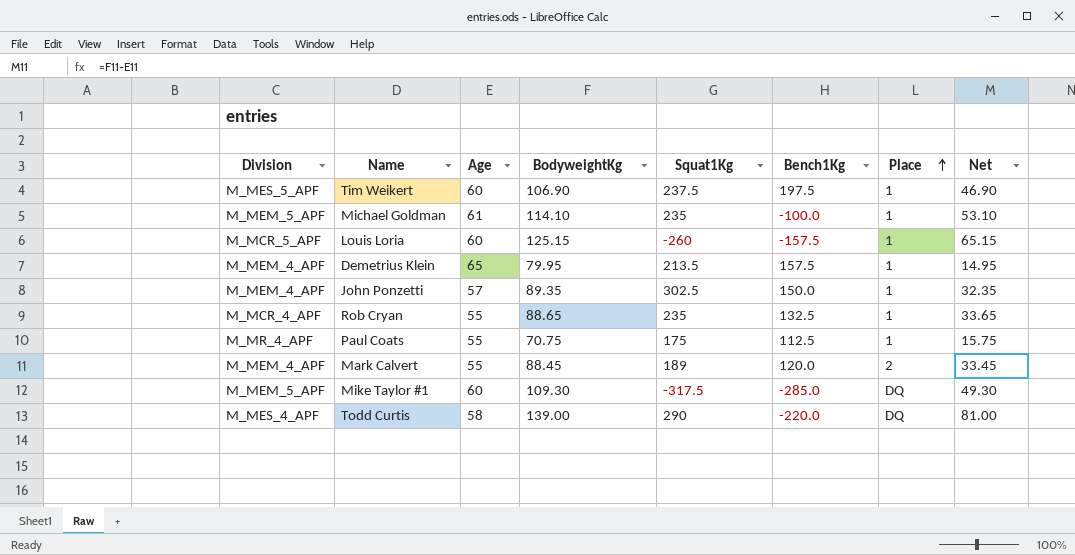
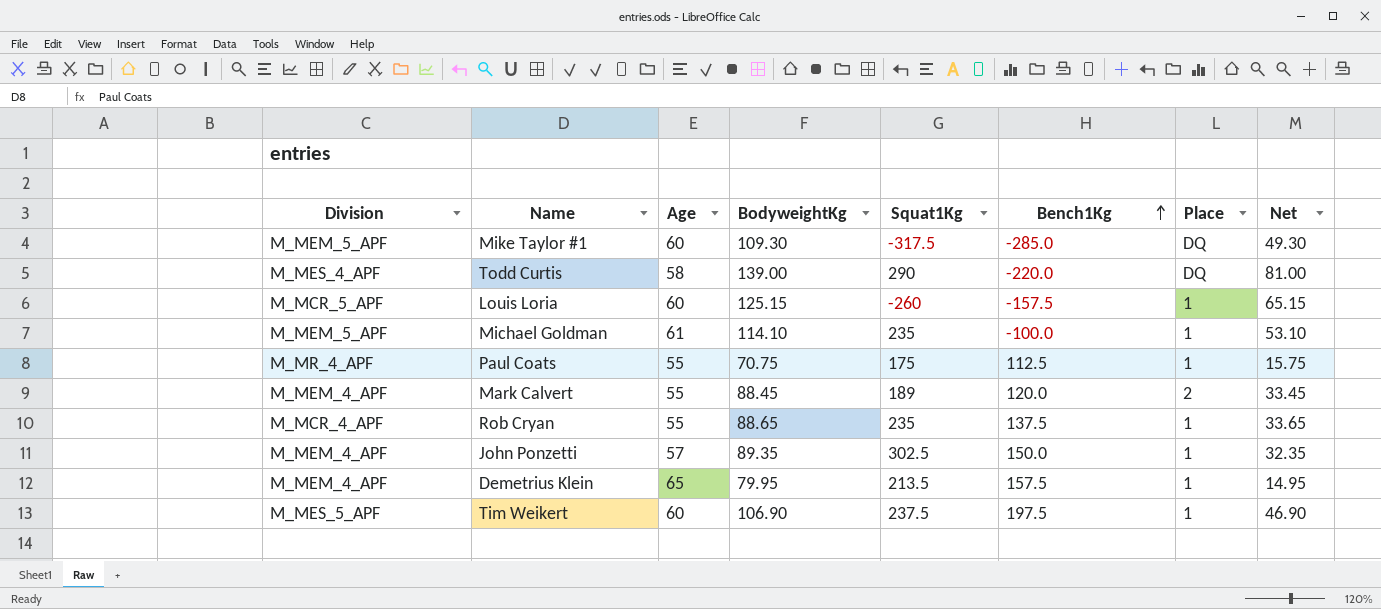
row order: Place ascending -> Bench1Kg ascending
Rob Cryan | Bench1Kg: 132.5 -> 137.5

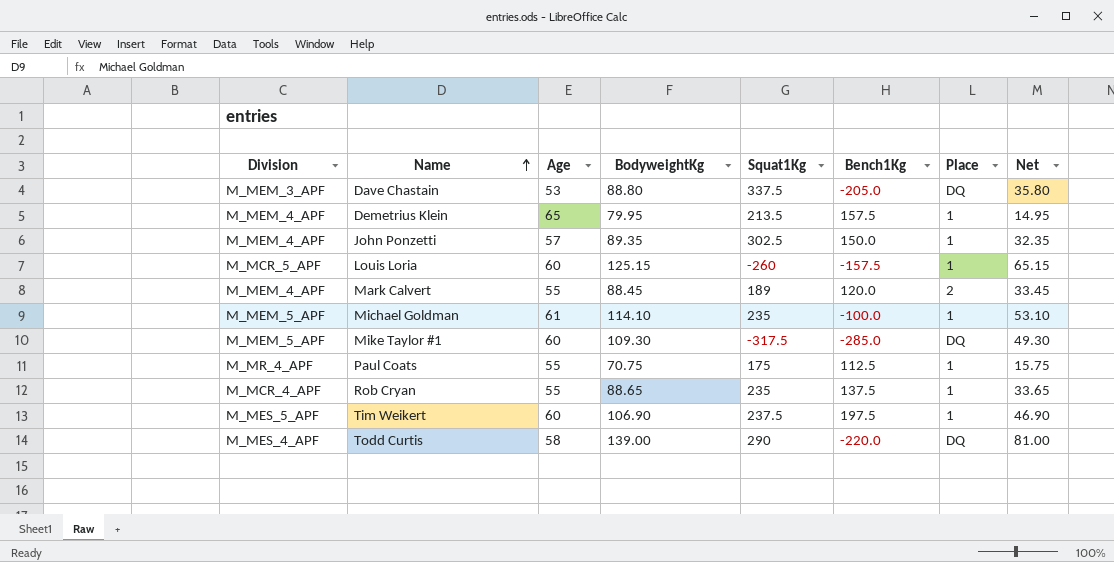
row order: Bench1Kg ascending -> Name ascending
row Dave Chastain: none -> M_MEM_3_APF | 53 | 88.80 | 337.5 | -205.0 | DQ | 35.80

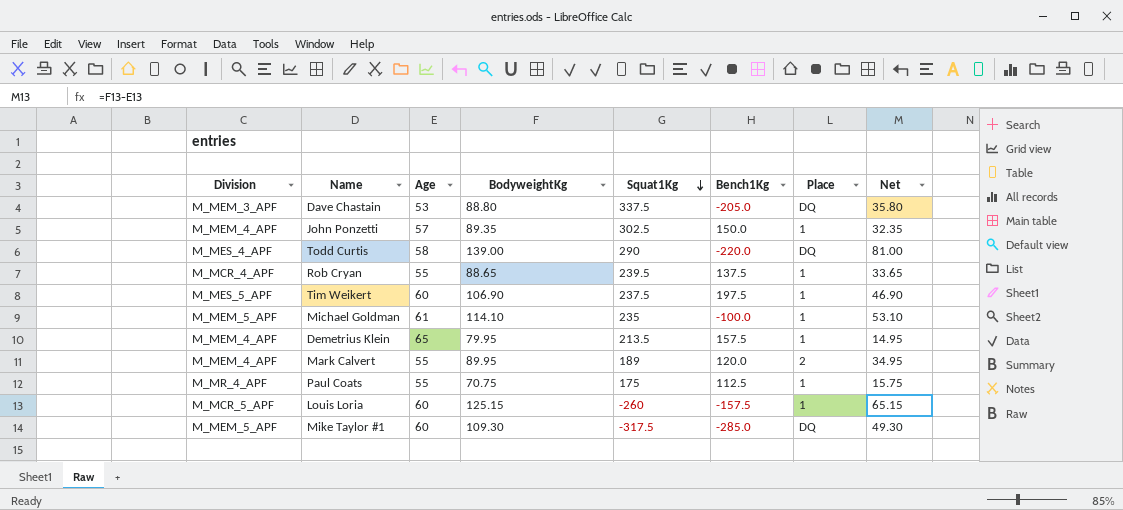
row order: Name ascending -> Squat1Kg descending
Rob Cryan | Squat1Kg: 235 -> 239.5
Mark Calvert | BodyweightKg: 88.45 -> 89.95
Mark Calvert | Net: 33.45 -> 34.95

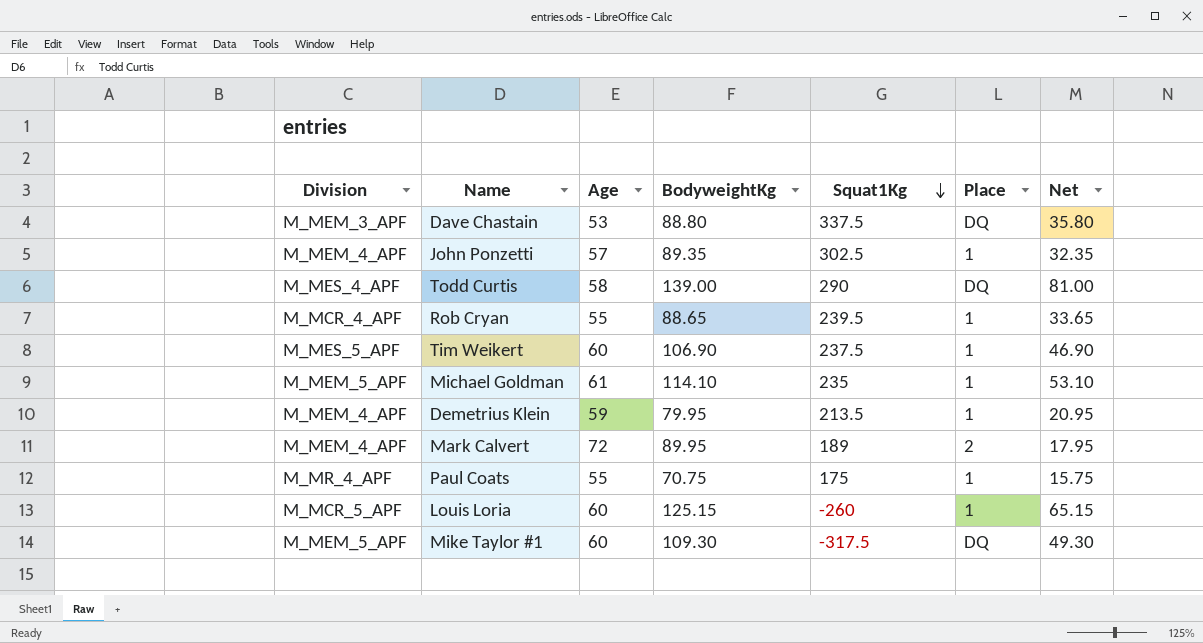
column Bench1Kg | position: 6 -> none
Demetrius Klein | Age: 65 -> 59
Demetrius Klein | Net: 14.95 -> 20.95
Mark Calvert | Age: 55 -> 72
Mark Calvert | Net: 34.95 -> 17.95

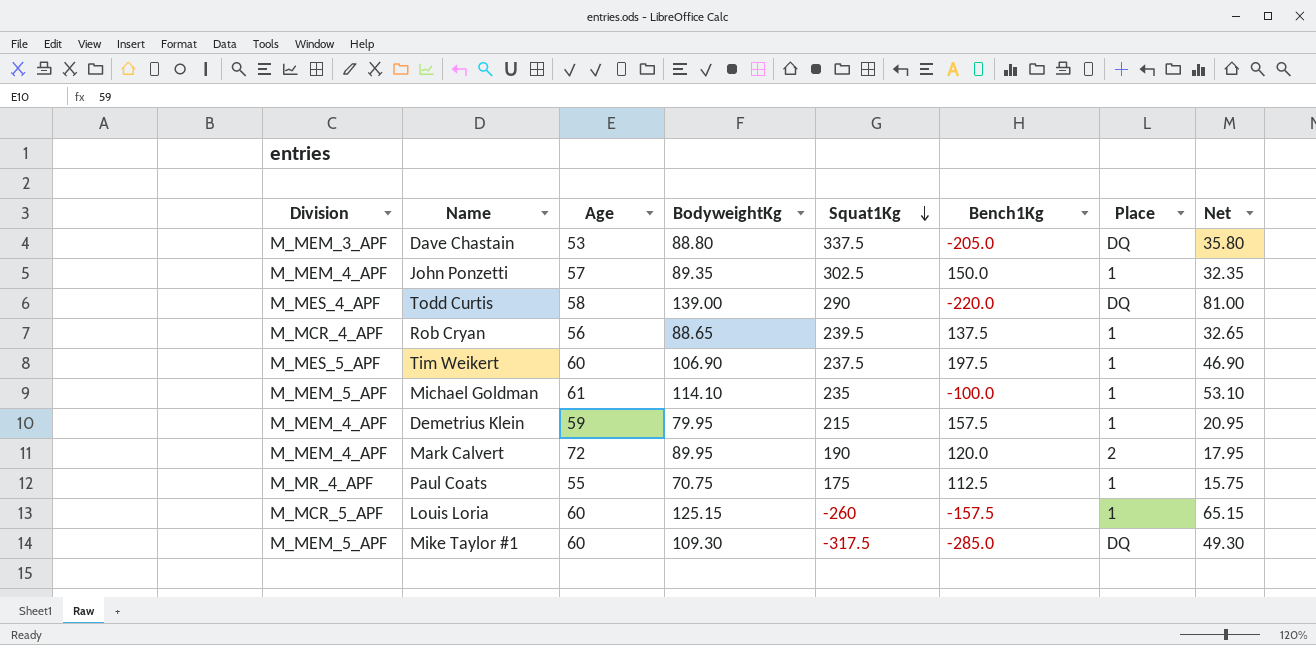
column Bench1Kg | position: none -> 6
Rob Cryan | Age: 55 -> 56
Rob Cryan | Net: 33.65 -> 32.65
Demetrius Klein | Squat1Kg: 213.5 -> 215
Mark Calvert | Squat1Kg: 189 -> 190

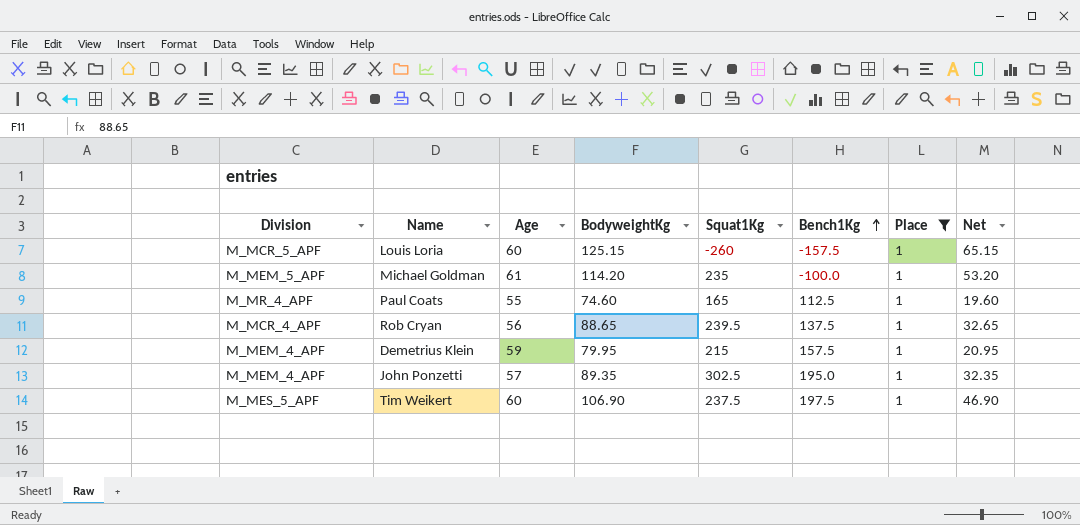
filter: none -> Place = 1
row order: Squat1Kg descending -> Bench1Kg ascending
Michael Goldman | BodyweightKg: 114.10 -> 114.20
Michael Goldman | Net: 53.10 -> 53.20
Paul Coats | BodyweightKg: 70.75 -> 74.60
Paul Coats | Squat1Kg: 175 -> 165
Paul Coats | Net: 15.75 -> 19.60
John Ponzetti | Bench1Kg: 150.0 -> 195.0

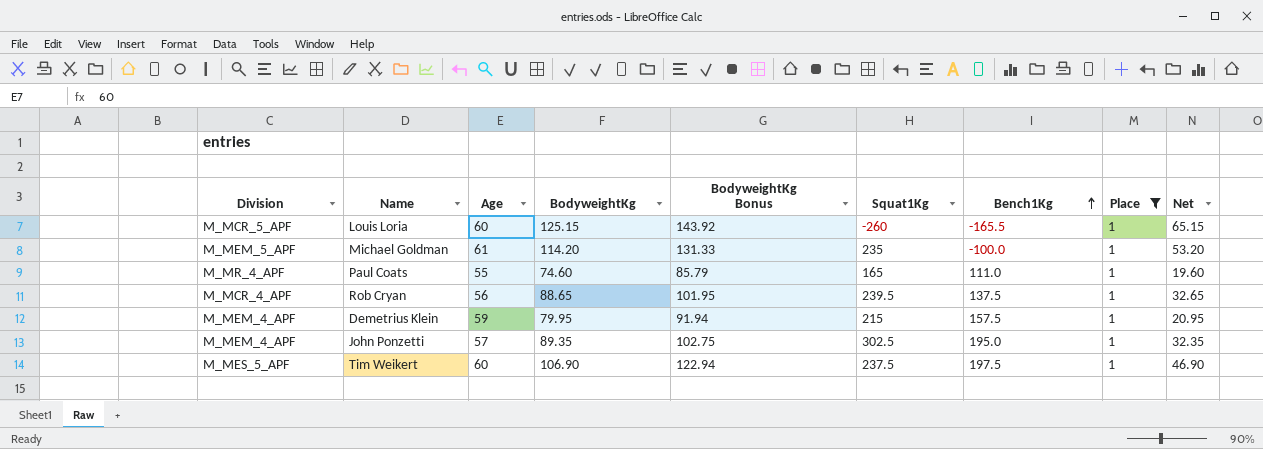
column BodyweightKg Bonus | formula: none -> [BodyweightKg] * 1.15
Louis Loria | Bench1Kg: -157.5 -> -165.5
Paul Coats | Bench1Kg: 112.5 -> 111.0

